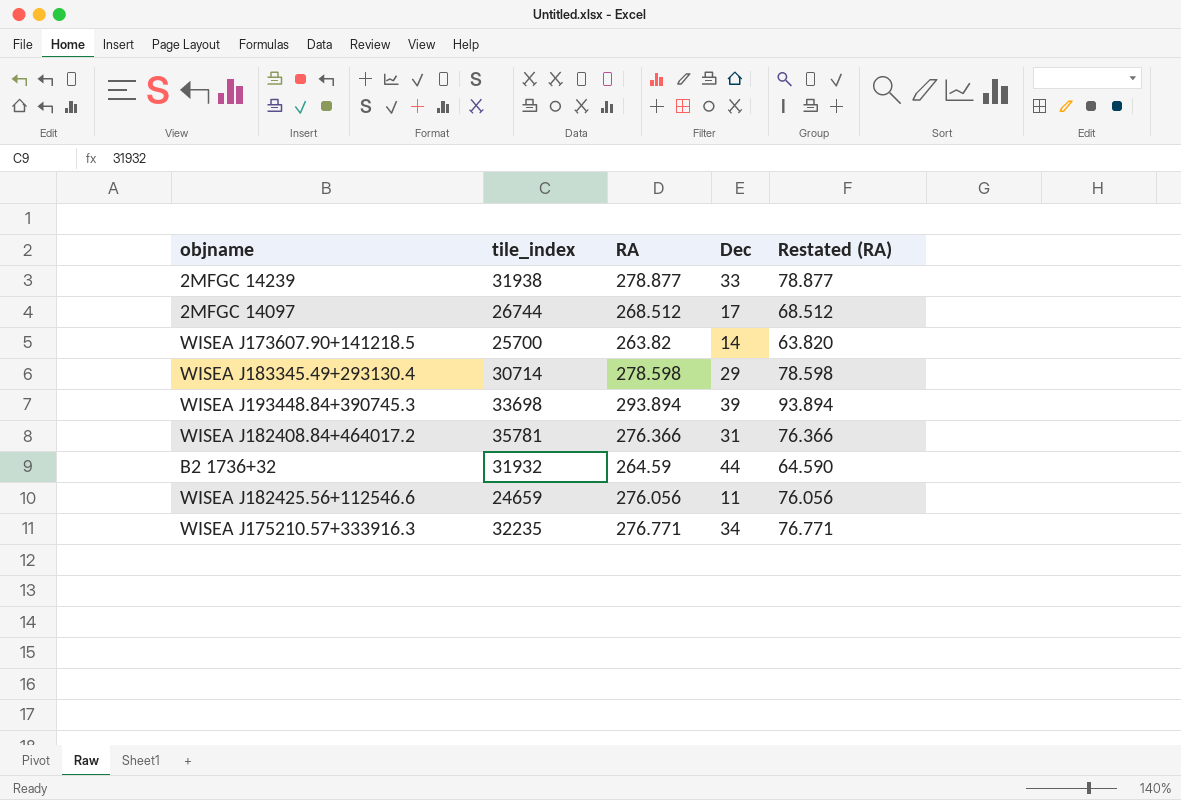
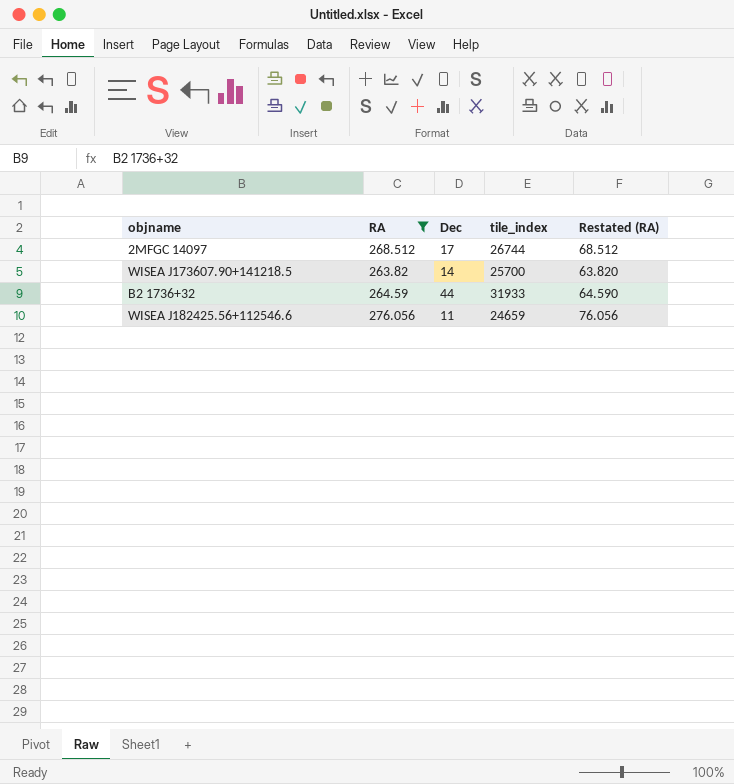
filter: none -> RA <= 276.056
column tile_index | position: 2 -> 4
B2 1736+32 | tile_index: 31932 -> 31933

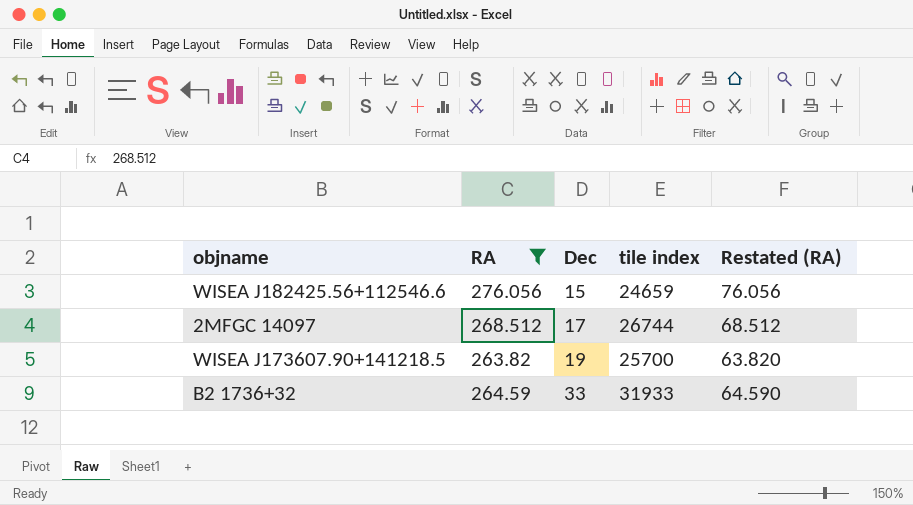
row order: none -> Dec ascending
column name: tile_index -> tile index
WISEA J182425.56+112546.6 | Dec: 11 -> 15
WISEA J173607.90+141218.5 | Dec: 14 -> 19
B2 1736+32 | Dec: 44 -> 33

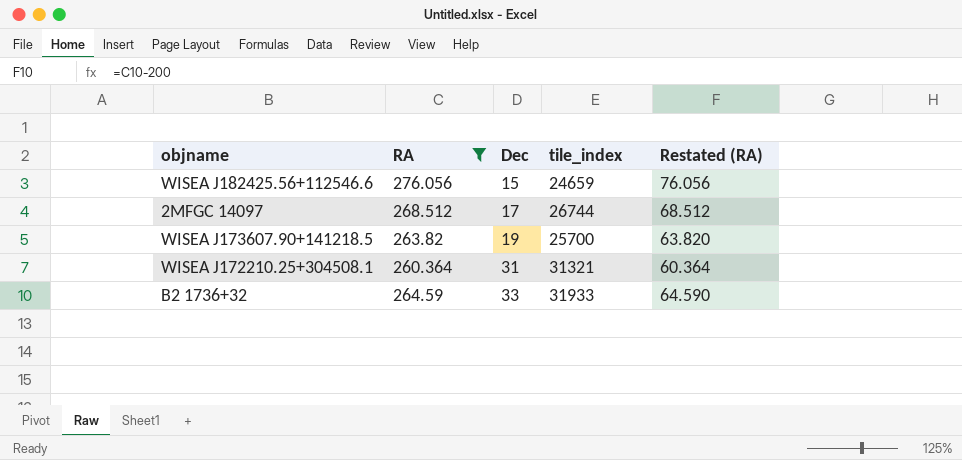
column name: tile index -> tile_index
row WISEA J172210.25+304508.1: none -> 260.364 | 31 | 31321 | 60.364

